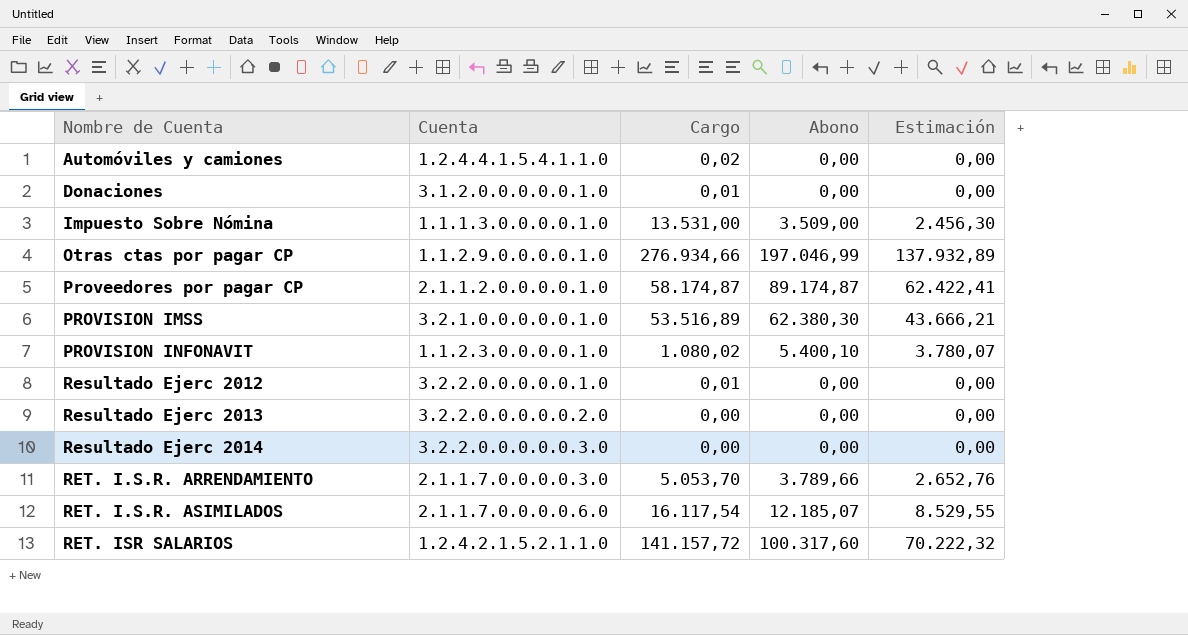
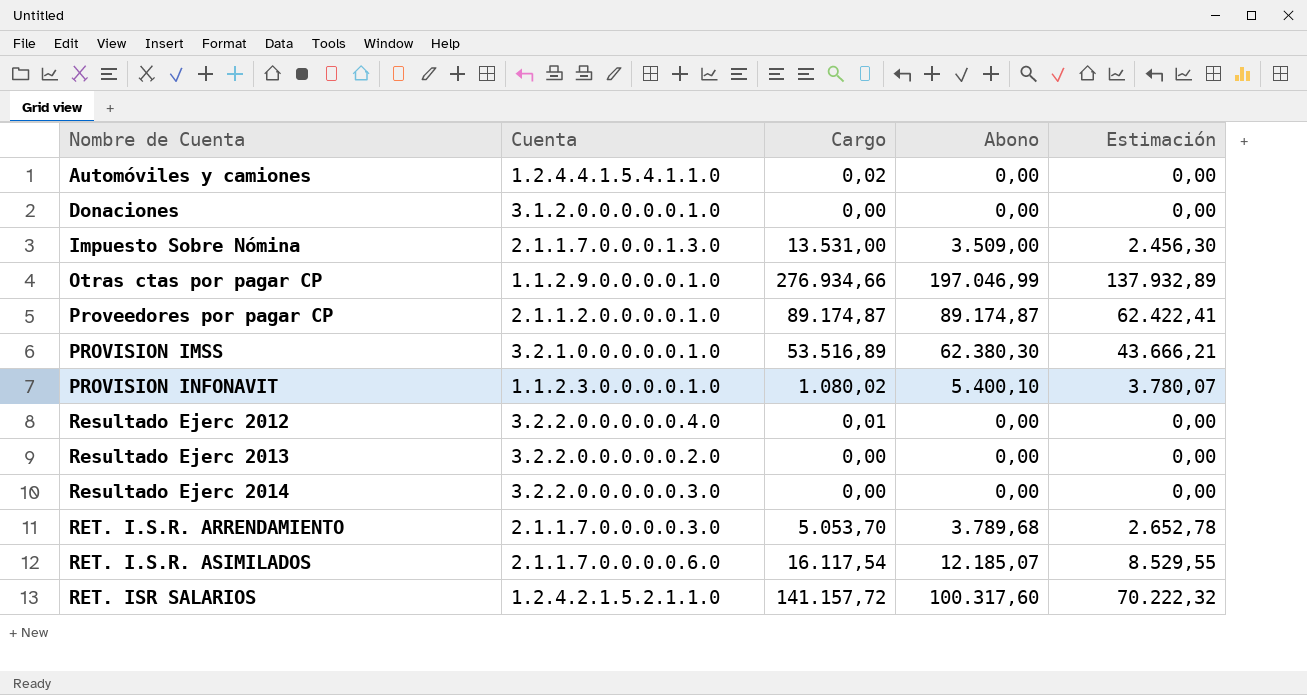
Donaciones | Cargo: 0,01 -> 0,00
Impuesto Sobre Nómina | Cuenta: 1.1.1.3.0.0.0.0.1.0 -> 2.1.1.7.0.0.0.1.3.0
Proveedores por pagar CP | Cargo: 58.174,87 -> 89.174,87
Resultado Ejerc 2012 | Cuenta: 3.2.2.0.0.0.0.0.1.0 -> 3.2.2.0.0.0.0.0.4.0
RET. I.S.R. ARRENDAMIENTO | Abono: 3.789,66 -> 3.789,68
RET. I.S.R. ARRENDAMIENTO | Estimación: 2.652,76 -> 2.652,78

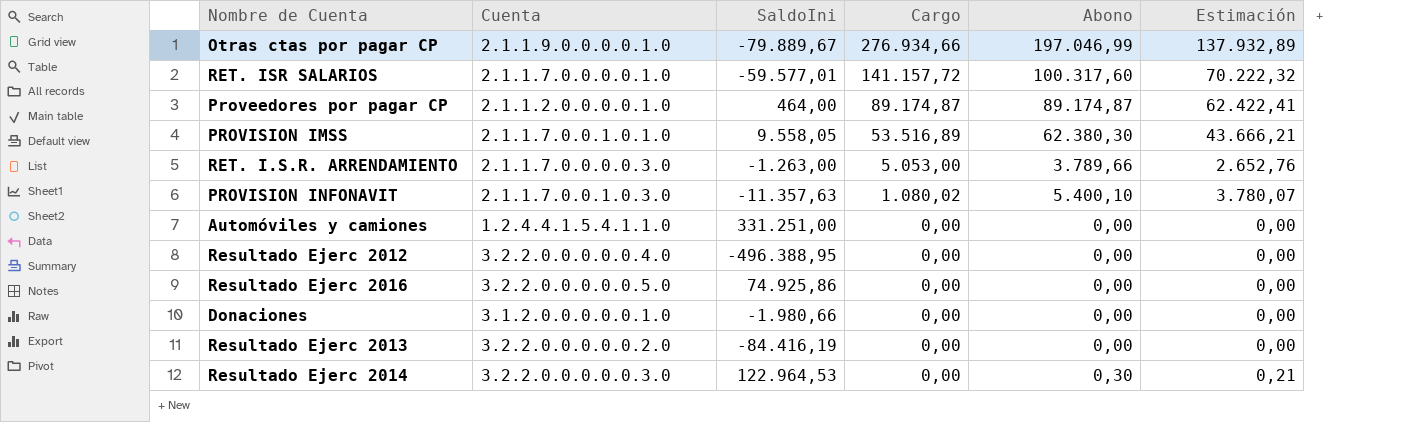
row order: Nombre de Cuenta ascending -> Cargo descending
column SaldoIni | position: none -> 3
row Impuesto Sobre Nómina: 2.1.1.7.0.0.0.1.3.0 | 13.531,00 | 3.509,00 | 2.456,30 -> none
row RET. I.S.R. ASIMILADOS: 2.1.1.7.0.0.0.0.6.0 | 16.117,54 | 12.185,07 | 8.529,55 -> none
Otras ctas por pagar CP | Cuenta: 1.1.2.9.0.0.0.0.1.0 -> 2.1.1.9.0.0.0.0.1.0
RET. ISR SALARIOS | Cuenta: 1.2.4.2.1.5.2.1.1.0 -> 2.1.1.7.0.0.0.0.1.0
PROVISION IMSS | Cuenta: 3.2.1.0.0.0.0.0.1.0 -> 2.1.1.7.0.0.1.0.1.0
RET. I.S.R. ARRENDAMIENTO | Cargo: 5.053,70 -> 5.053,00
RET. I.S.R. ARRENDAMIENTO | Abono: 3.789,68 -> 3.789,66
RET. I.S.R. ARRENDAMIENTO | Estimación: 2.652,78 -> 2.652,76
PROVISION INFONAVIT | Cuenta: 1.1.2.3.0.0.0.0.1.0 -> 2.1.1.7.0.0.1.0.3.0
Automóviles y camiones | Cargo: 0,02 -> 0,00
Resultado Ejerc 2012 | Cargo: 0,01 -> 0,00
row Resultado Ejerc 2016: none -> 3.2.2.0.0.0.0.0.5.0 | 74.925,86 | 0,00 | 0,00 | 0,00
Resultado Ejerc 2014 | Abono: 0,00 -> 0,30
Resultado Ejerc 2014 | Estimación: 0,00 -> 0,21

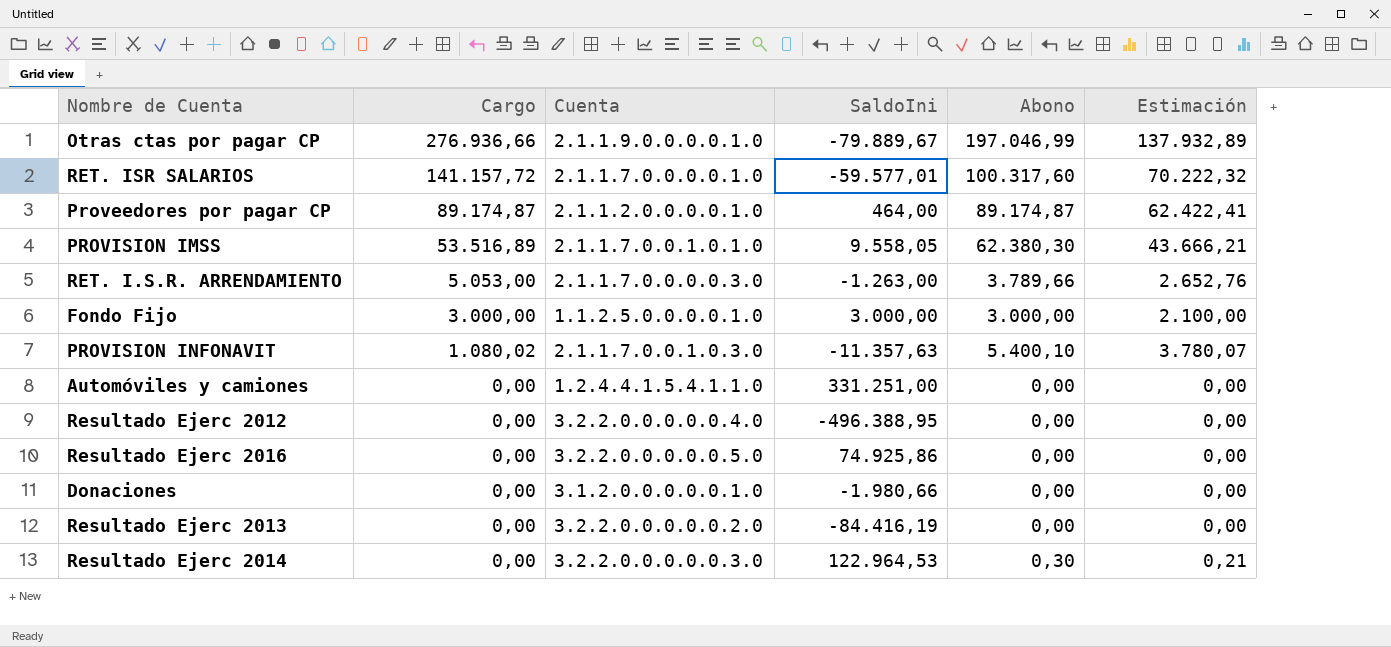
column Cargo | position: 4 -> 2
Otras ctas por pagar CP | Cargo: 276.934,66 -> 276.936,66
row Fondo Fijo: none -> 3.000,00 | 1.1.2.5.0.0.0.0.1.0 | 3.000,00 | 3.000,00 | 2.100,00

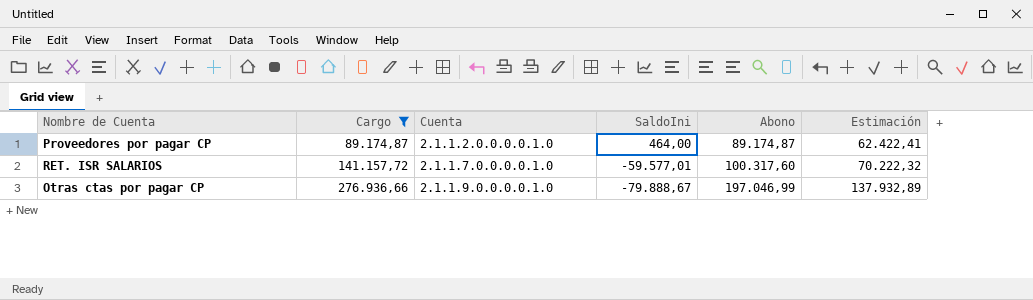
filter: none -> Cargo >= 89.174,87
row order: Cargo descending -> Cargo ascending
Otras ctas por pagar CP | SaldoIni: -79.889,67 -> -79.888,67

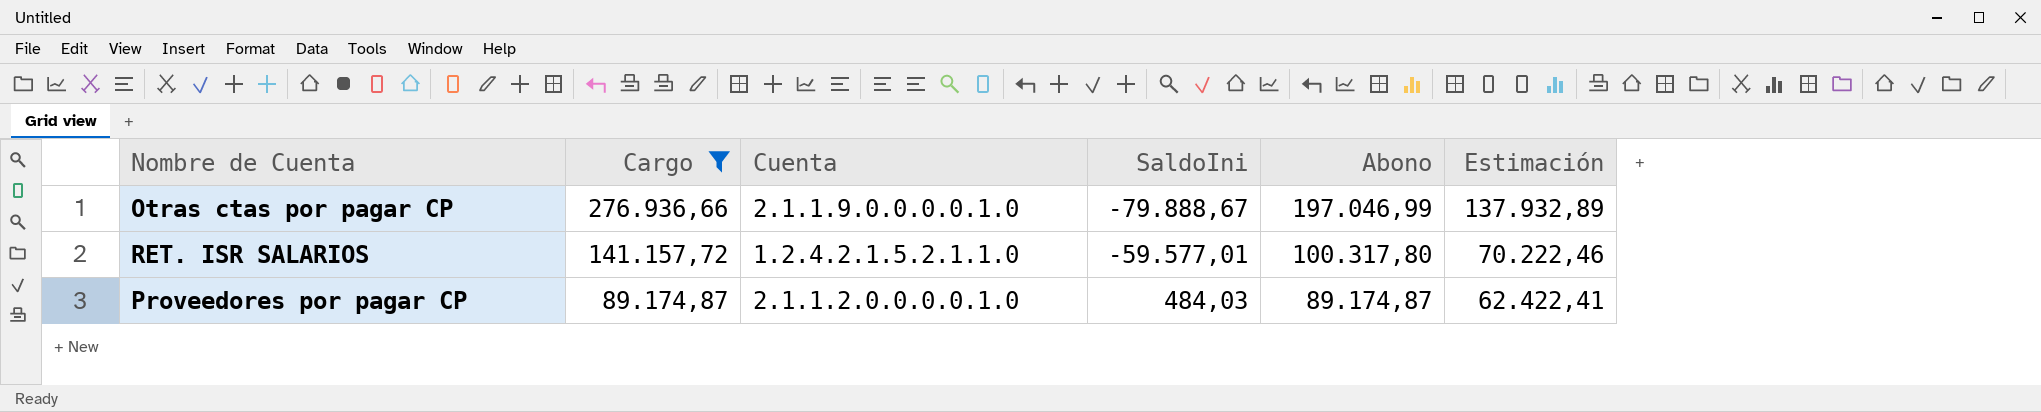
row order: Cargo ascending -> Cargo descending
RET. ISR SALARIOS | Cuenta: 2.1.1.7.0.0.0.0.1.0 -> 1.2.4.2.1.5.2.1.1.0
RET. ISR SALARIOS | Abono: 100.317,60 -> 100.317,80
RET. ISR SALARIOS | Estimación: 70.222,32 -> 70.222,46
Proveedores por pagar CP | SaldoIni: 464,00 -> 484,03

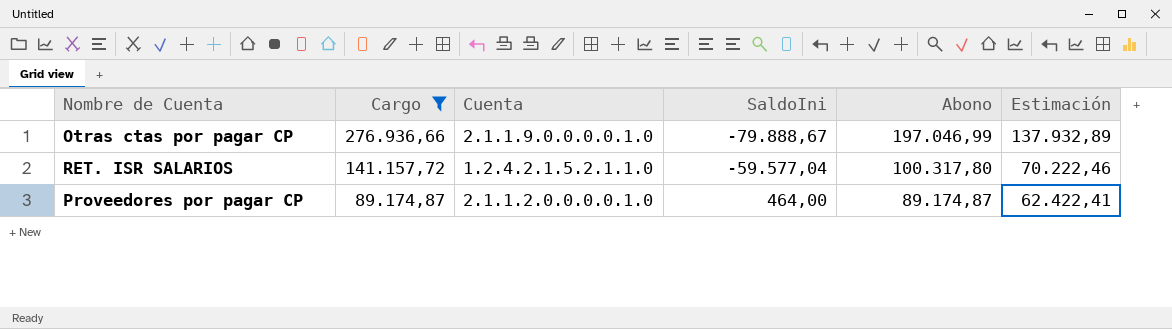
RET. ISR SALARIOS | SaldoIni: -59.577,01 -> -59.577,04
Proveedores por pagar CP | SaldoIni: 484,03 -> 464,00

